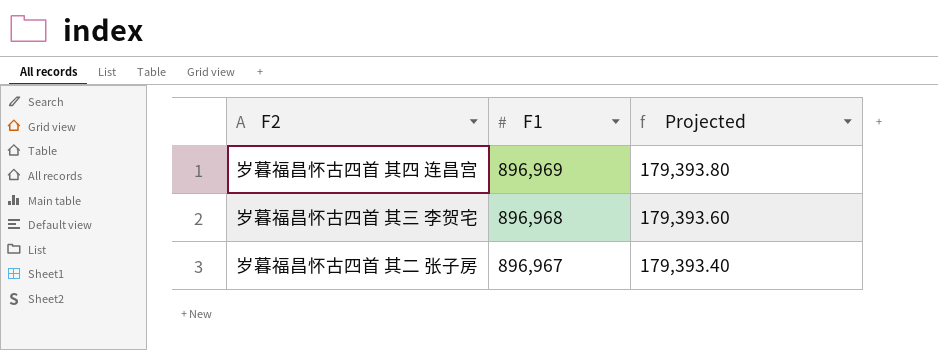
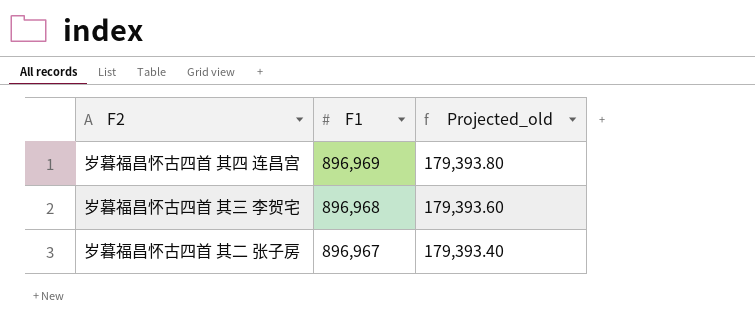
column name: Projected -> Projected_old

